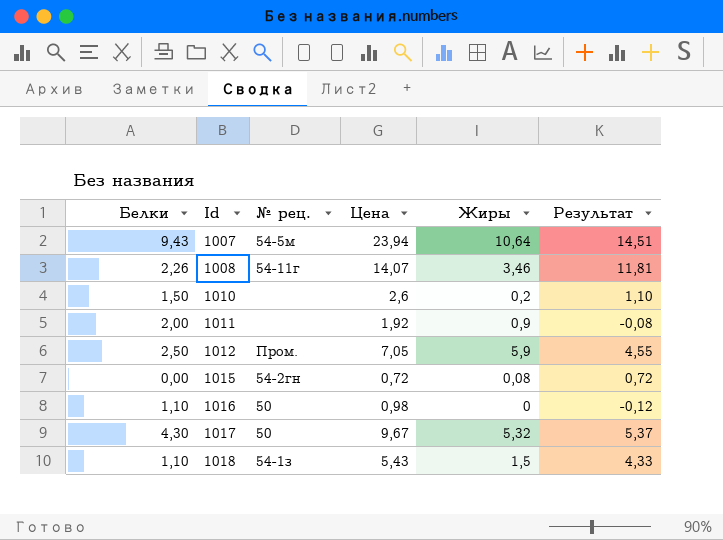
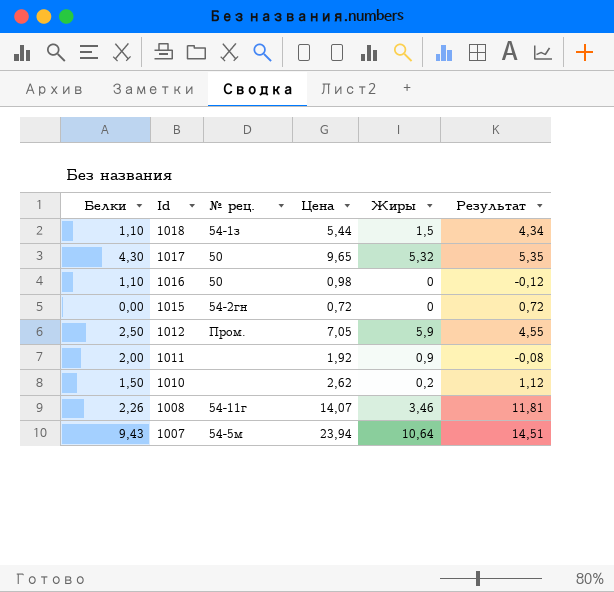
row order: Id ascending -> Id descending
1018 | Цена: 5,43 -> 5,44
1018 | Результат: 4,33 -> 4,34
1017 | Цена: 9,67 -> 9,65
1017 | Результат: 5,37 -> 5,35
1015 | Жиры: 0,08 -> 0
1010 | Цена: 2,6 -> 2,62
1010 | Результат: 1,10 -> 1,12

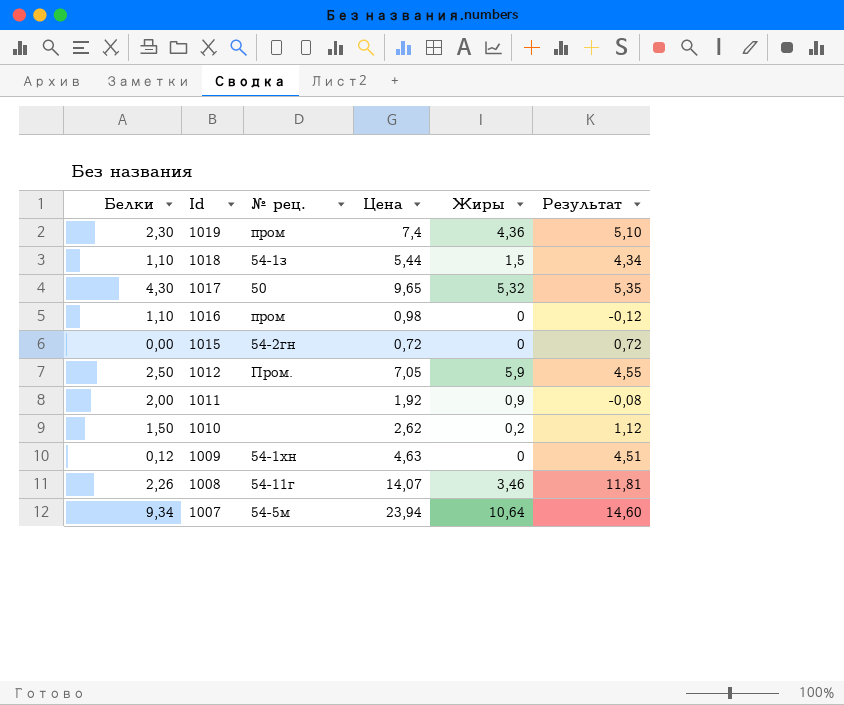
row 1019: none -> 2,30 | пром | 7,4 | 4,36 | 5,10
1016 | № рец.: 50 -> пром
row 1009: none -> 0,12 | 54-1хн | 4,63 | 0 | 4,51
1007 | Белки: 9,43 -> 9,34
1007 | Результат: 14,51 -> 14,60

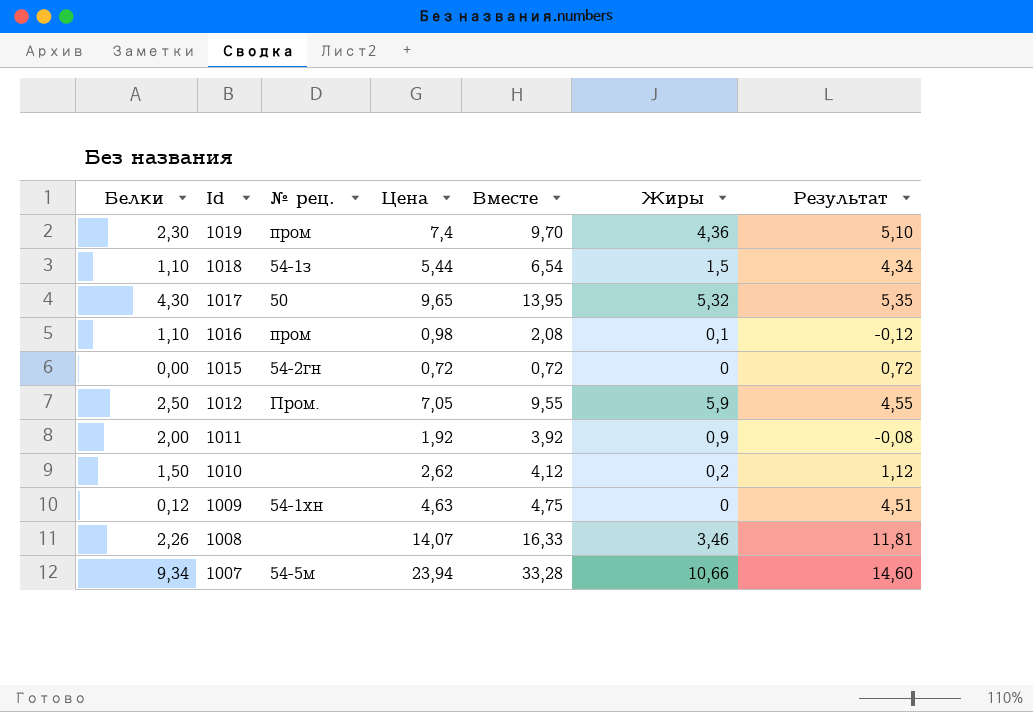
column Вместе | formula: none -> [Белки] + [Цена]
1016 | Жиры: 0 -> 0,1
1008 | № рец.: 54-11г -> none
1007 | Жиры: 10,64 -> 10,66

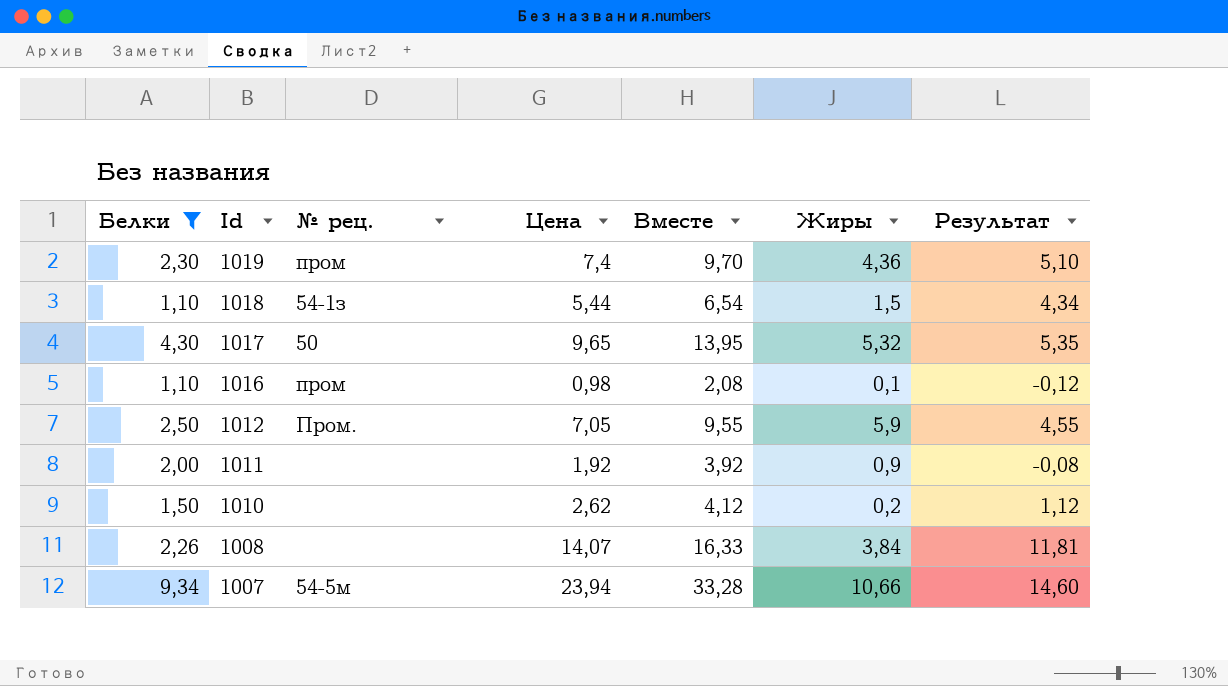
filter: none -> Белки >= 1,10
1008 | Жиры: 3,46 -> 3,84

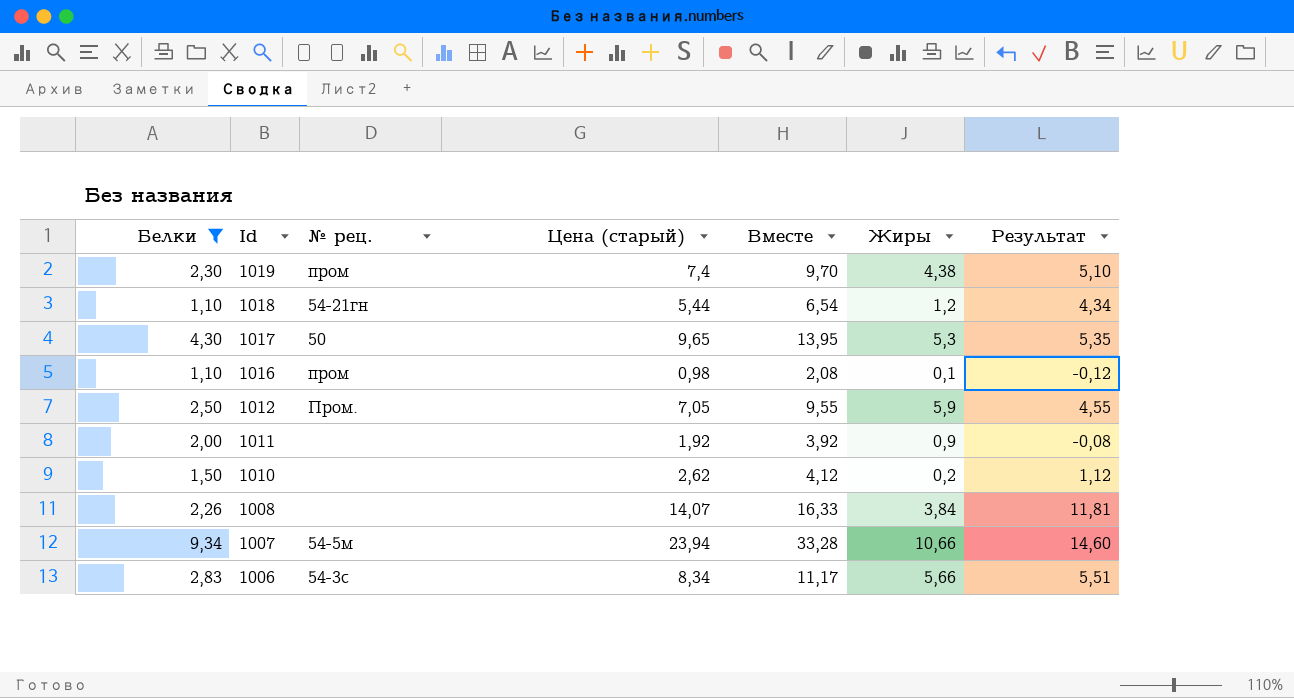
column name: Цена -> Цена (старый)
1019 | Жиры: 4,36 -> 4,38
1018 | № рец.: 54-1з -> 54-21гн
1018 | Жиры: 1,5 -> 1,2
1017 | Жиры: 5,32 -> 5,3
row 1006: none -> 2,83 | 54-3с | 8,34 | 11,17 | 5,66 | 5,51

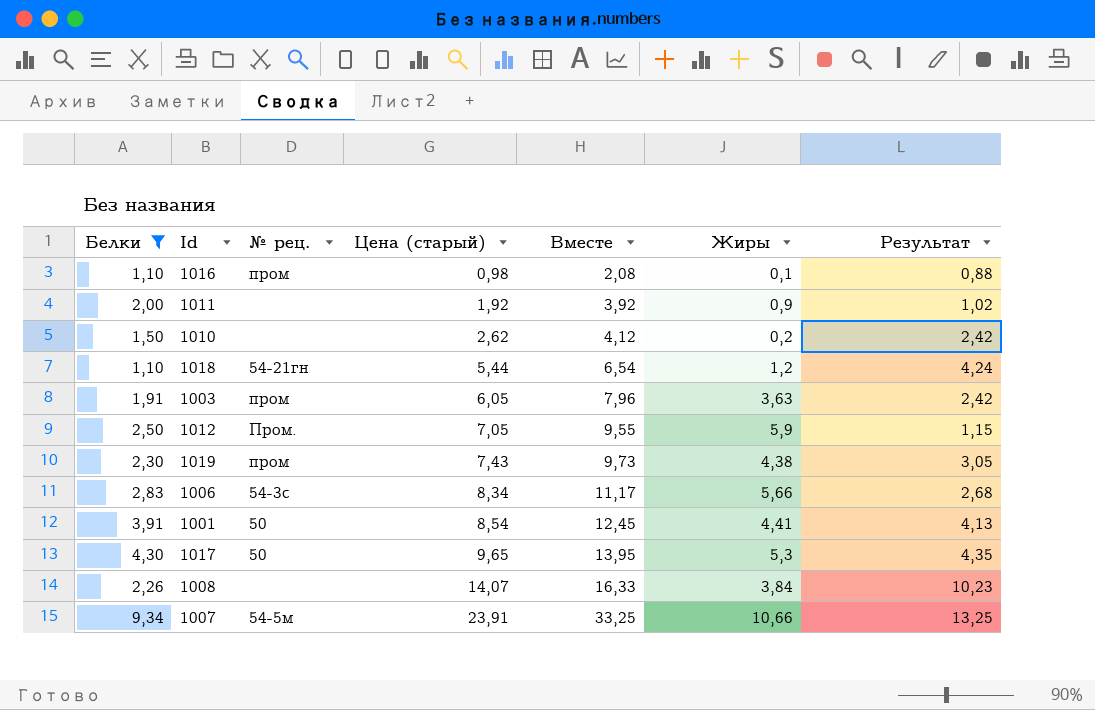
row order: Id descending -> Цена (старый) ascending
column Результат | formula: [Цена (старый)] - [Белки] -> [Цена (старый)] - [Жиры]
row 1003: none -> 1,91 | пром | 6,05 | 7,96 | 3,63 | 2,42
1019 | Цена (старый): 7,4 -> 7,43
1019 | Вместе: 9,70 -> 9,73
row 1001: none -> 3,91 | 50 | 8,54 | 12,45 | 4,41 | 4,13
1007 | Цена (старый): 23,94 -> 23,91
1007 | Вместе: 33,28 -> 33,25

